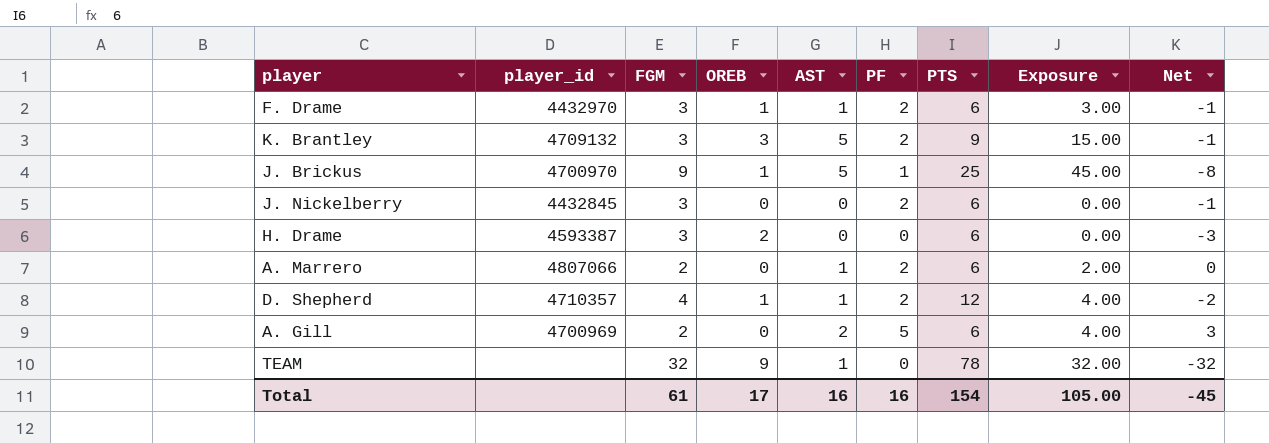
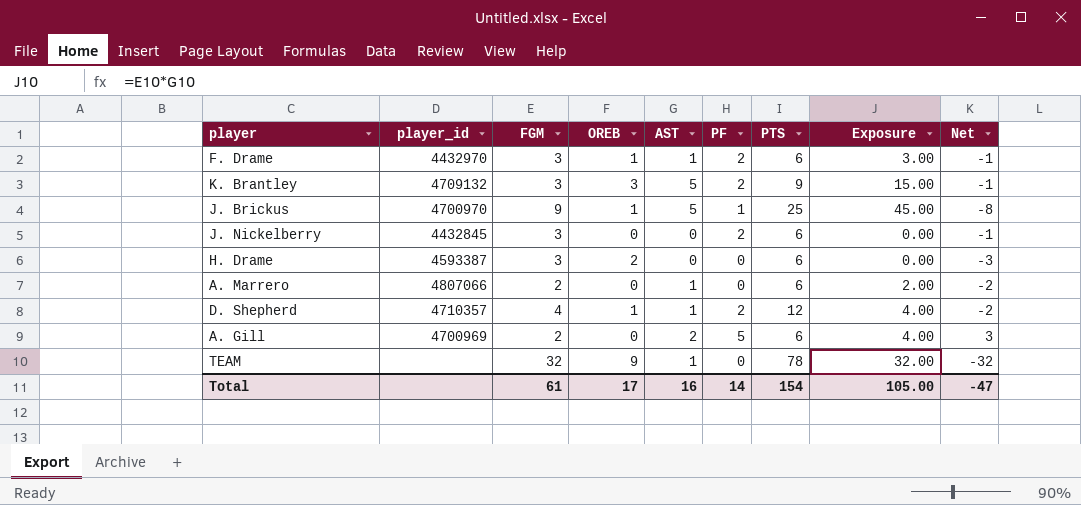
A. Marrero | PF: 2 -> 0
A. Marrero | Net: 0 -> -2
Total | PF: 16 -> 14
Total | Net: -45 -> -47

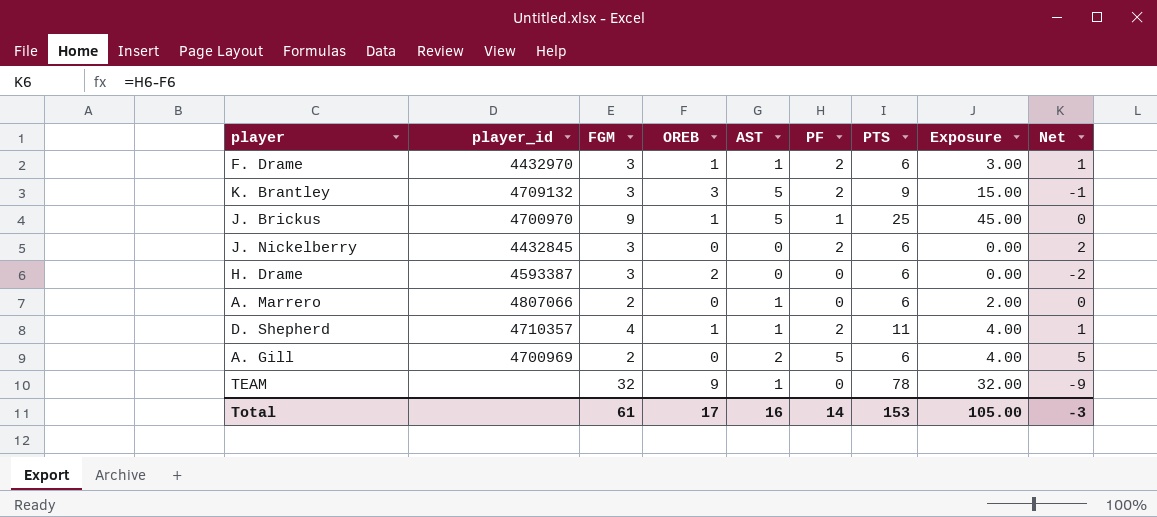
column Net | formula: [PF] - [FGM] -> [PF] - [OREB]
D. Shepherd | PTS: 12 -> 11
Total | PTS: 154 -> 153
Total | Net: -47 -> -3

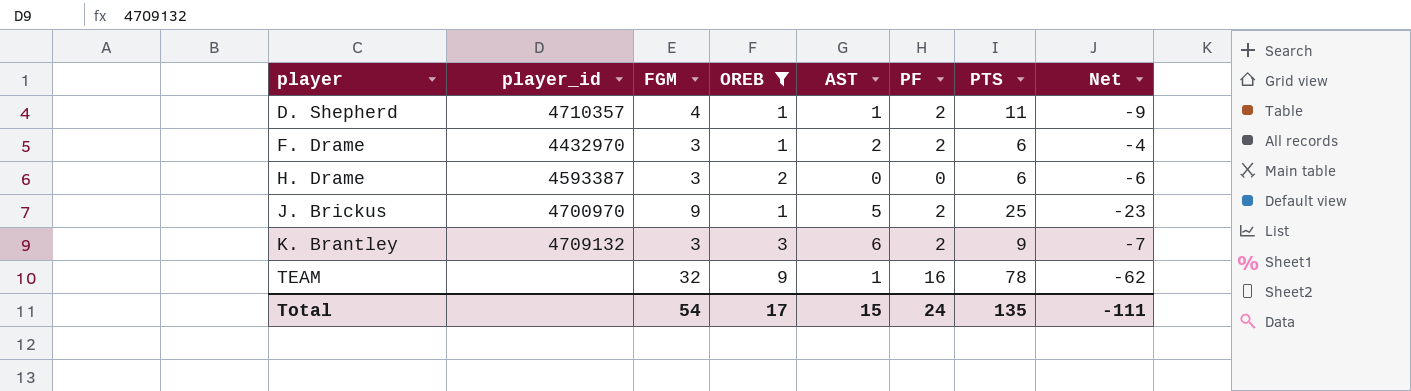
filter: none -> OREB != 0
row order: none -> player ascending
column Exposure | formula: [FGM] * [AST] -> none
column Net | formula: [PF] - [OREB] -> [PF] - [PTS]
F. Drame | AST: 1 -> 2
J. Brickus | PF: 1 -> 2
K. Brantley | AST: 5 -> 6
TEAM | PF: 0 -> 16
Total | FGM: 61 -> 54
Total | AST: 16 -> 15
Total | PF: 14 -> 24
Total | PTS: 153 -> 135
Total | Net: -3 -> -111

